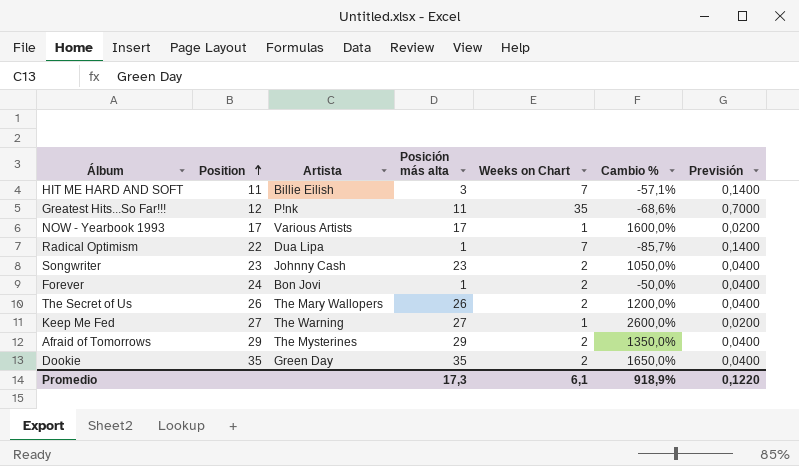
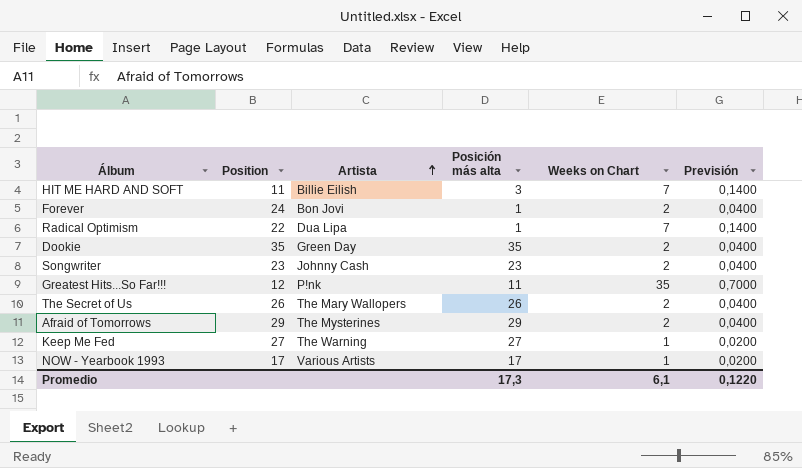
row order: Position ascending -> Artista ascending
column Cambio % | formula: ([Posición más alta] - [Weeks on Chart]) / [Weeks on Chart] -> none

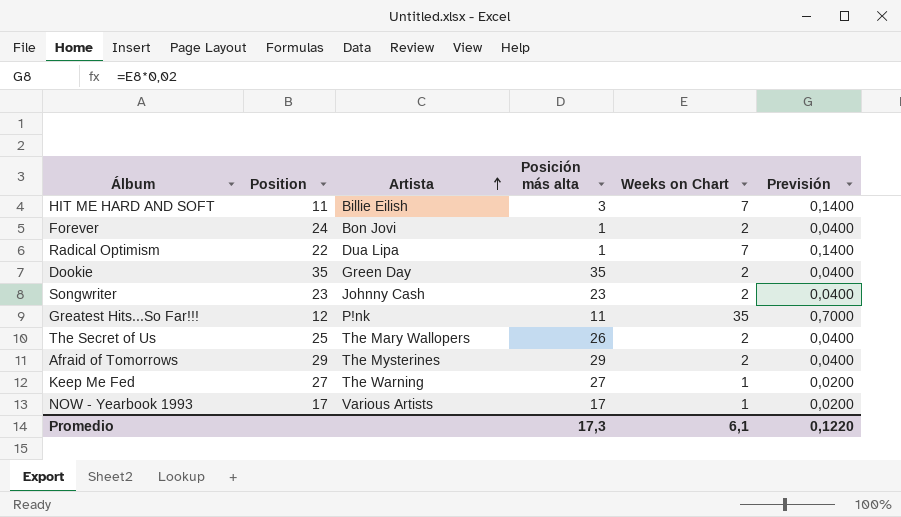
The Secret of Us | Position: 26 -> 25

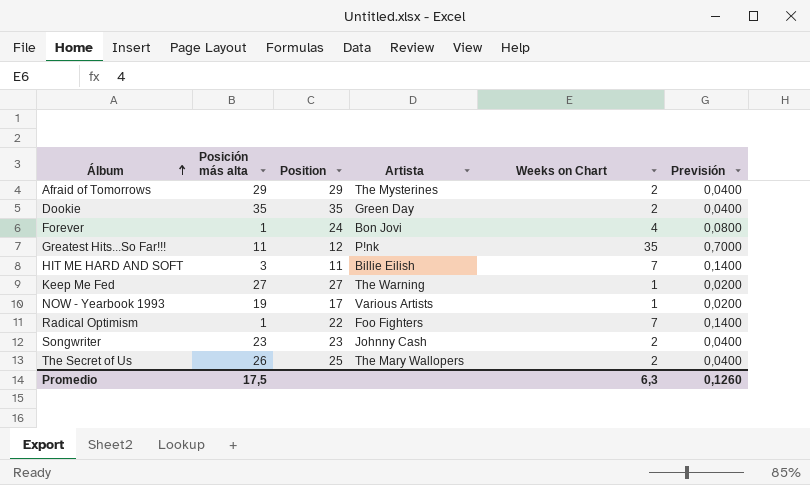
row order: Artista ascending -> Álbum ascending
column Posición más alta | position: 4 -> 2
Forever | Weeks on Chart: 2 -> 4
Forever | Previsión: 0,0400 -> 0,0800
NOW - Yearbook 1993 | Posición más alta: 17 -> 19
Radical Optimism | Artista: Dua Lipa -> Foo Fighters
Promedio | Posición más alta: 17,3 -> 17,5
Promedio | Weeks on Chart: 6,1 -> 6,3
Promedio | Previsión: 0,1220 -> 0,1260

